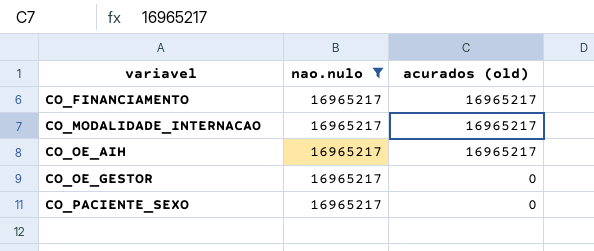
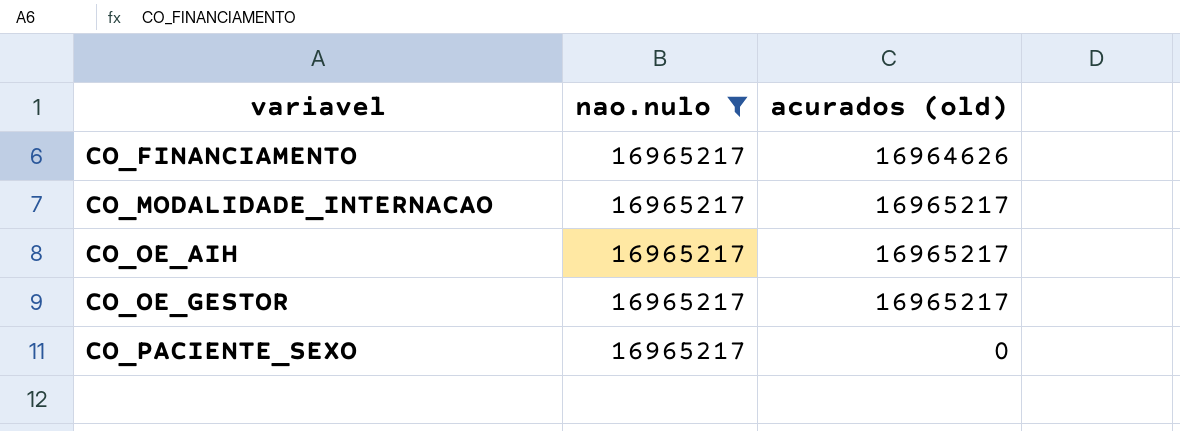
CO_FINANCIAMENTO | acurados (old): 16965217 -> 16964626
CO_OE_GESTOR | acurados (old): 0 -> 16965217

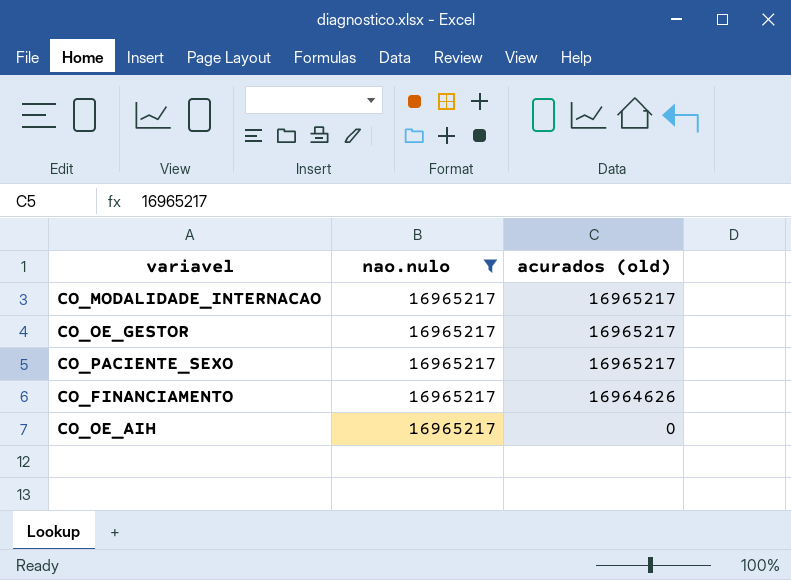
row order: variavel ascending -> acurados (old) descending
CO_PACIENTE_SEXO | acurados (old): 0 -> 16965217
CO_OE_AIH | acurados (old): 16965217 -> 0

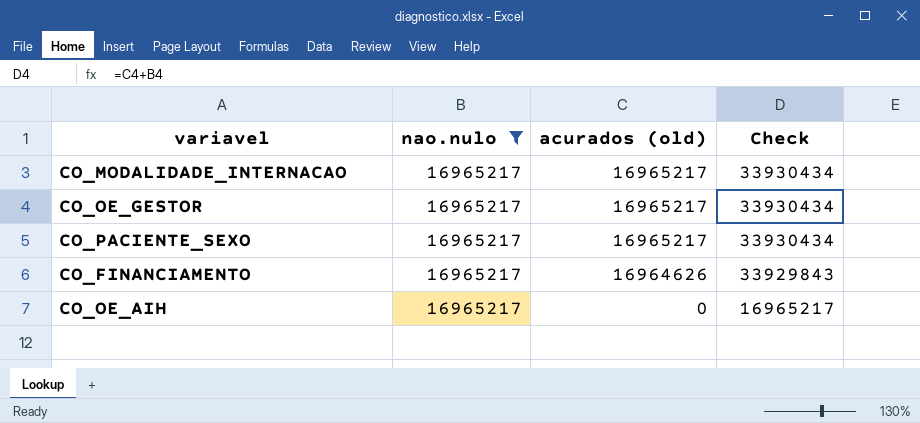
column Check | formula: none -> [nao.nulo] + [acurados (old)]

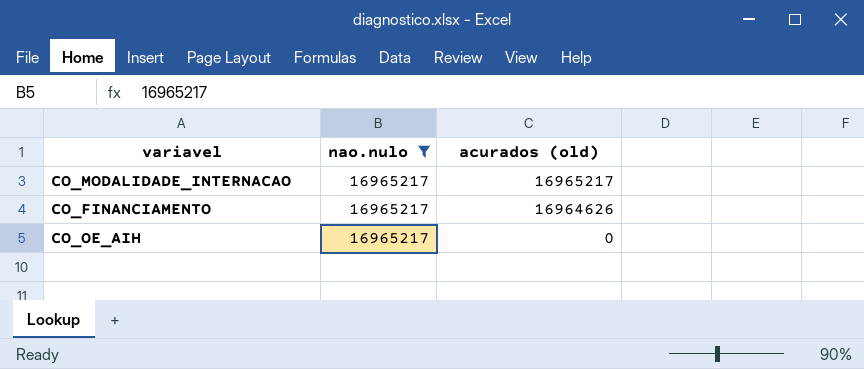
column Check | formula: [nao.nulo] + [acurados (old)] -> none
row CO_OE_GESTOR: 16965217 | 16965217 | 33930434 -> none
row CO_PACIENTE_SEXO: 16965217 | 16965217 | 33930434 -> none

